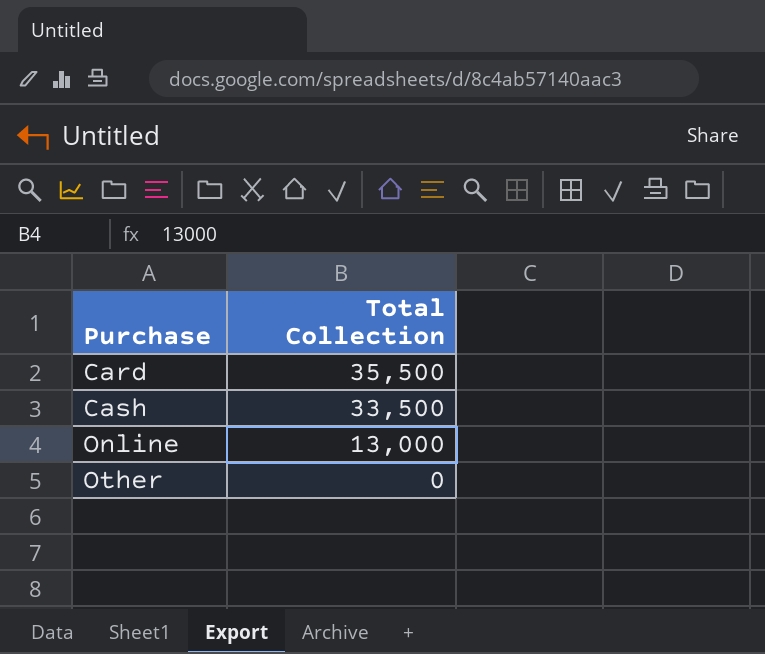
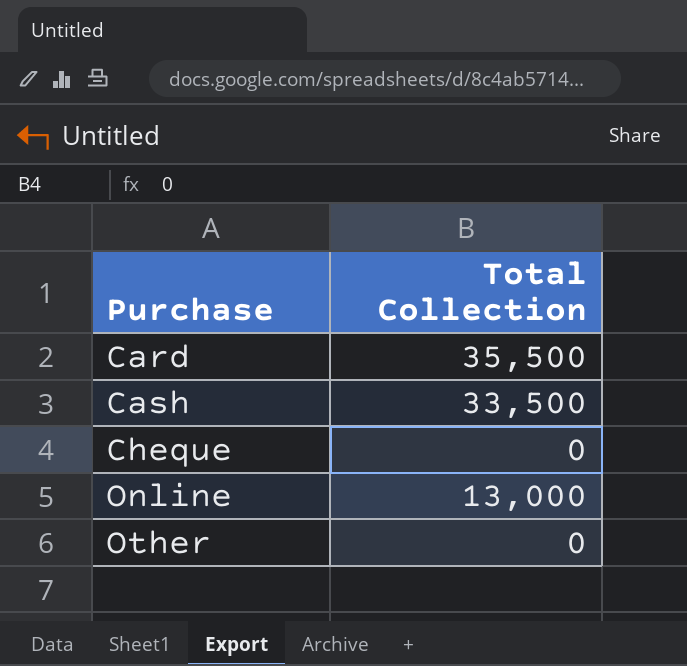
row Cheque: none -> 0

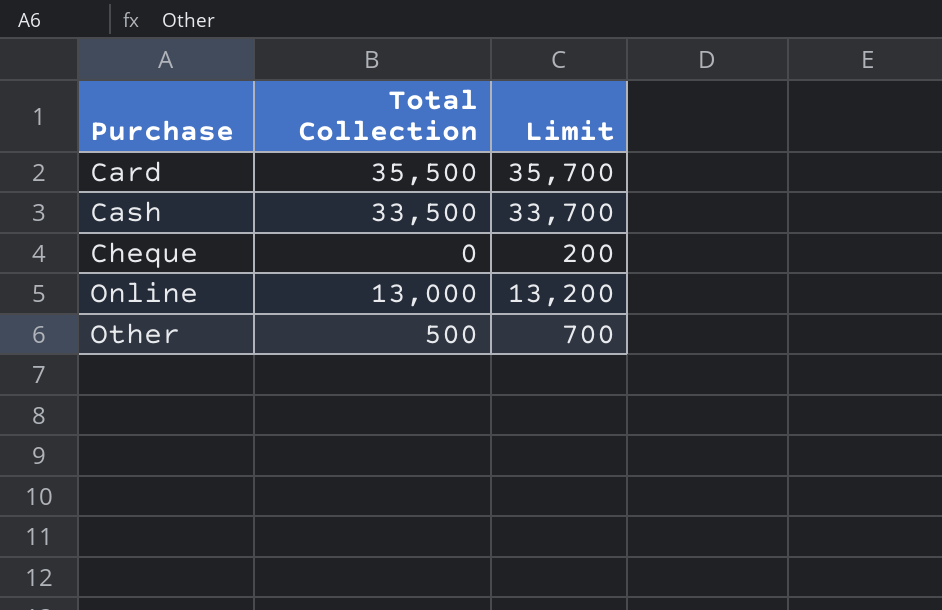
column Limit | formula: none -> [Total Collection] + 200
Other | Total Collection: 0 -> 500

